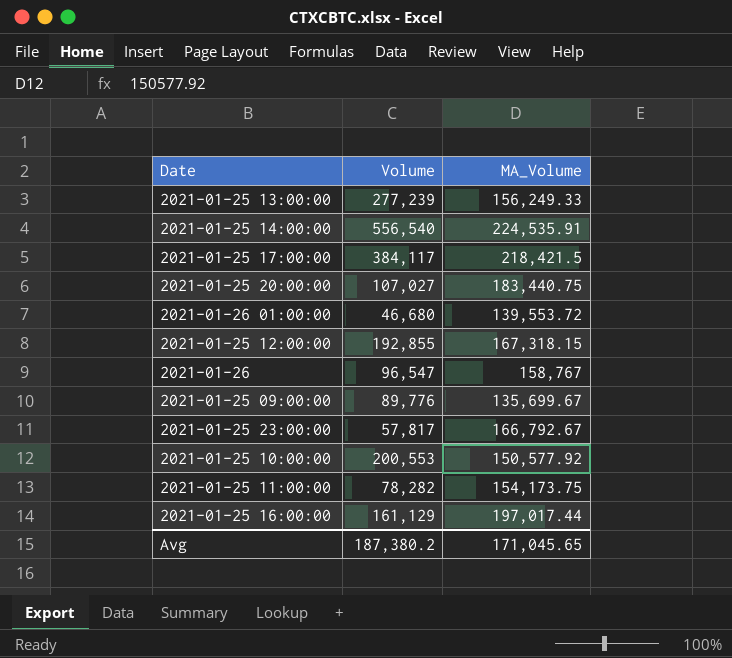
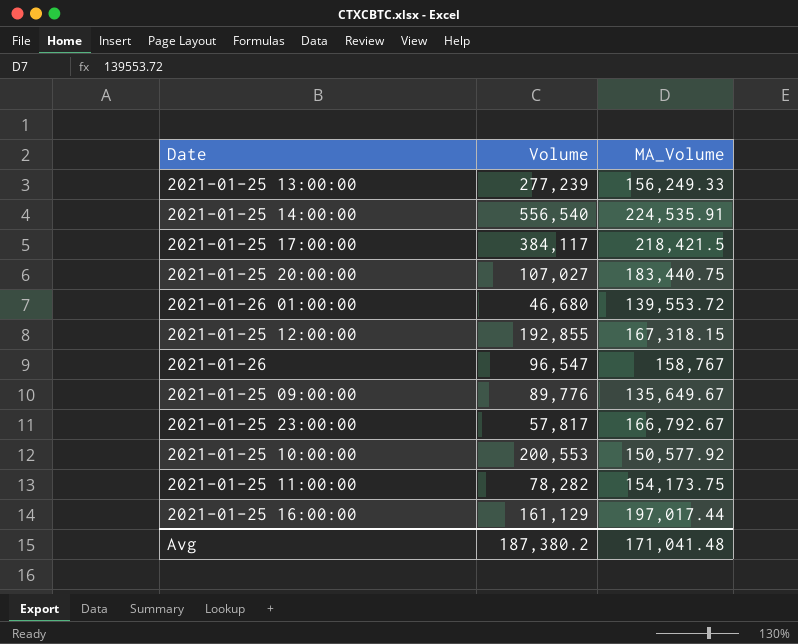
2021-01-25 09:00:00 | MA_Volume: 135,699.67 -> 135,649.67
Avg | MA_Volume: 171,045.65 -> 171,041.48

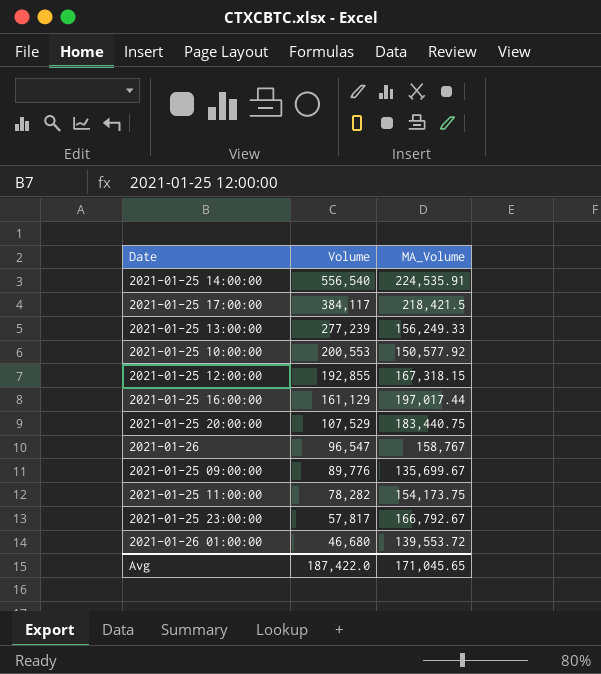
row order: none -> Volume descending
2021-01-25 20:00:00 | Volume: 107,027 -> 107,529
2021-01-25 09:00:00 | MA_Volume: 135,649.67 -> 135,699.67
Avg | Volume: 187,380.2 -> 187,422.0
Avg | MA_Volume: 171,041.48 -> 171,045.65

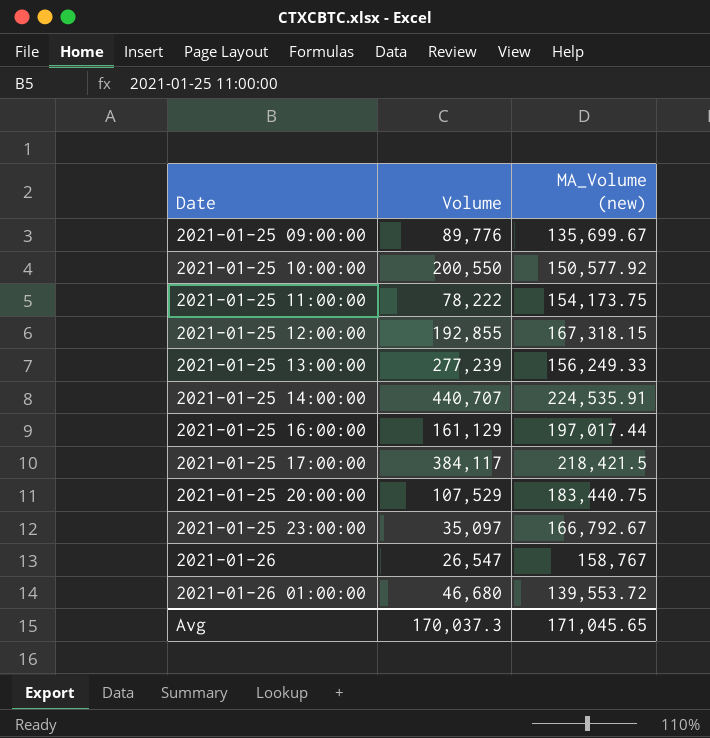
row order: Volume descending -> Date ascending
column name: MA_Volume -> MA_Volume (new)
2021-01-25 10:00:00 | Volume: 200,553 -> 200,550
2021-01-25 11:00:00 | Volume: 78,282 -> 78,222
2021-01-25 14:00:00 | Volume: 556,540 -> 440,707
2021-01-25 23:00:00 | Volume: 57,817 -> 35,097
2021-01-26 | Volume: 96,547 -> 26,547
Avg | Volume: 187,422.0 -> 170,037.3

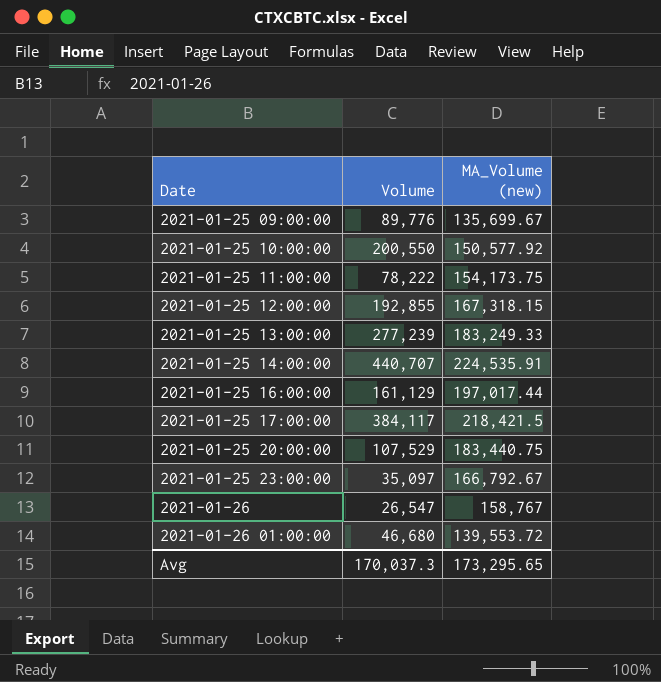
2021-01-25 13:00:00 | MA_Volume (new): 156,249.33 -> 183,249.33
Avg | MA_Volume (new): 171,045.65 -> 173,295.65

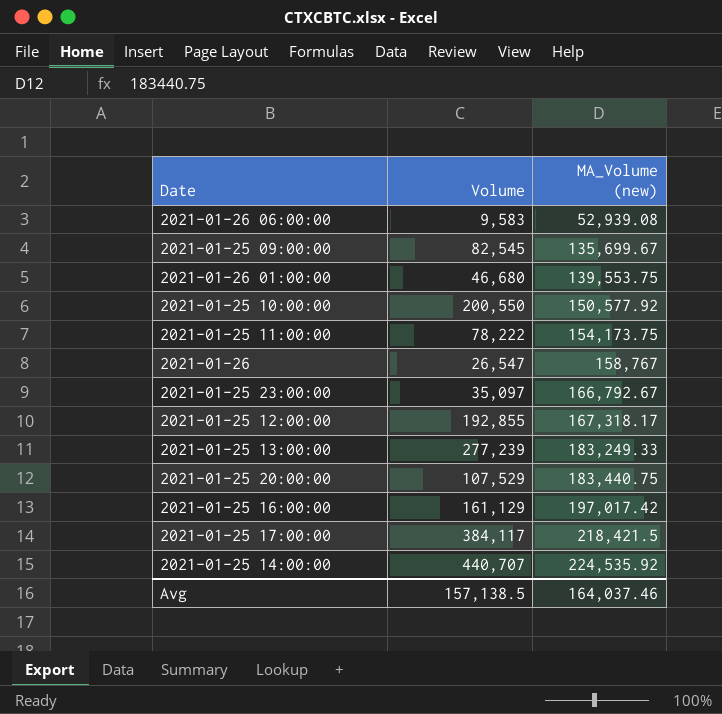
row order: Date ascending -> MA_Volume (new) ascending
row 2021-01-26 06:00:00: none -> 9,583 | 52,939.08
2021-01-25 09:00:00 | Volume: 89,776 -> 82,545
2021-01-26 01:00:00 | MA_Volume (new): 139,553.72 -> 139,553.75
2021-01-25 12:00:00 | MA_Volume (new): 167,318.15 -> 167,318.17
2021-01-25 16:00:00 | MA_Volume (new): 197,017.44 -> 197,017.42
2021-01-25 14:00:00 | MA_Volume (new): 224,535.91 -> 224,535.92
Avg | Volume: 170,037.3 -> 157,138.5
Avg | MA_Volume (new): 173,295.65 -> 164,037.46

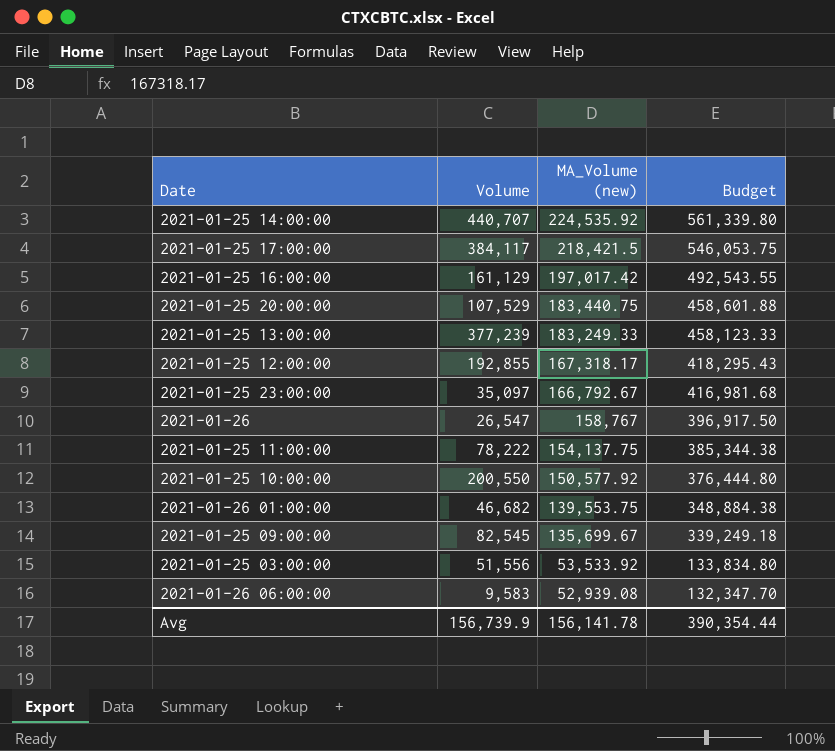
row order: MA_Volume (new) ascending -> MA_Volume (new) descending
column Budget | formula: none -> [MA_Volume (new)] * 2.5
2021-01-25 13:00:00 | Volume: 277,239 -> 377,239
2021-01-25 11:00:00 | MA_Volume (new): 154,173.75 -> 154,137.75
2021-01-26 01:00:00 | Volume: 46,680 -> 46,682
row 2021-01-25 03:00:00: none -> 51,556 | 53,533.92 | 133,834.80
Avg | Volume: 157,138.5 -> 156,739.9
Avg | MA_Volume (new): 164,037.46 -> 156,141.78

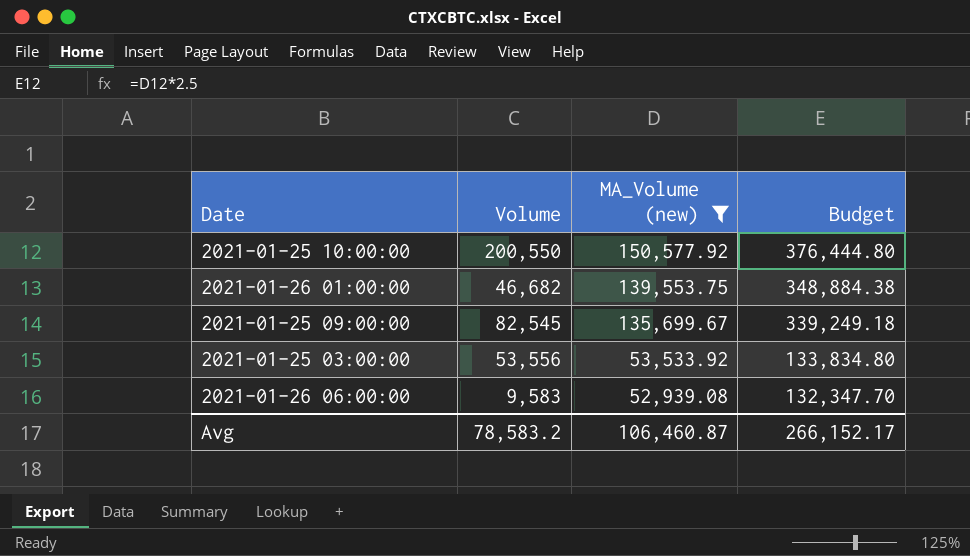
filter: none -> MA_Volume (new) <= 150,577.92
2021-01-25 03:00:00 | Volume: 51,556 -> 53,556
Avg | Volume: 156,739.9 -> 78,583.2
Avg | MA_Volume (new): 156,141.78 -> 106,460.87
Avg | Budget: 390,354.44 -> 266,152.17

